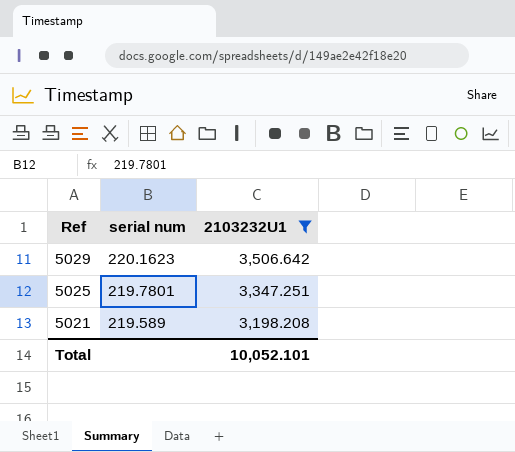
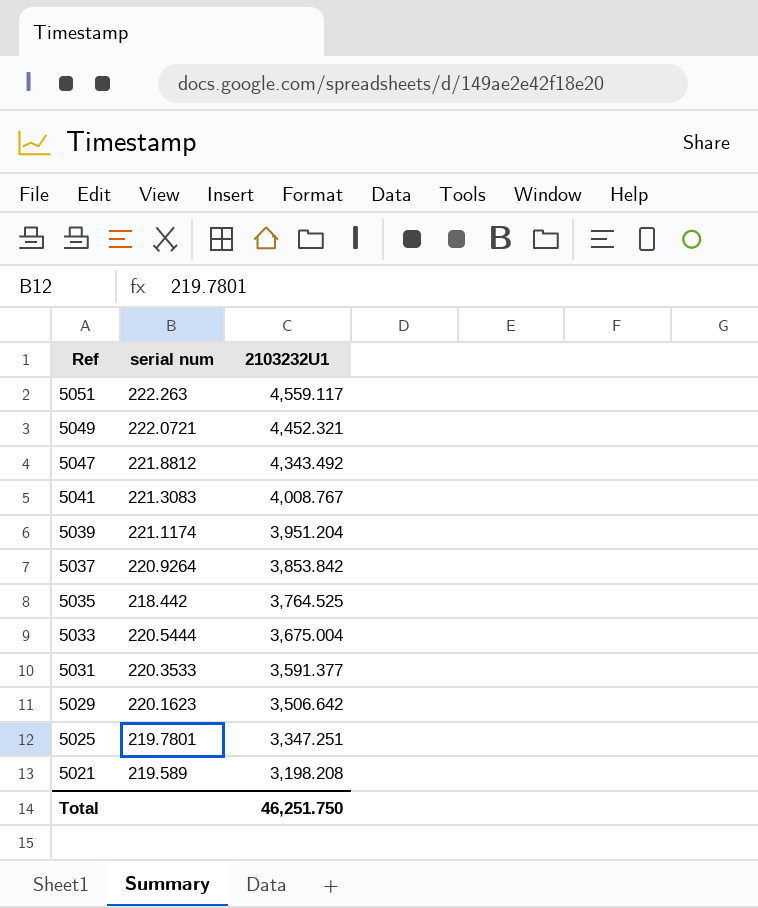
filter: 2103232U1 <= 3,506.642 -> none
Total | 2103232U1: 10,052.101 -> 46,251.750

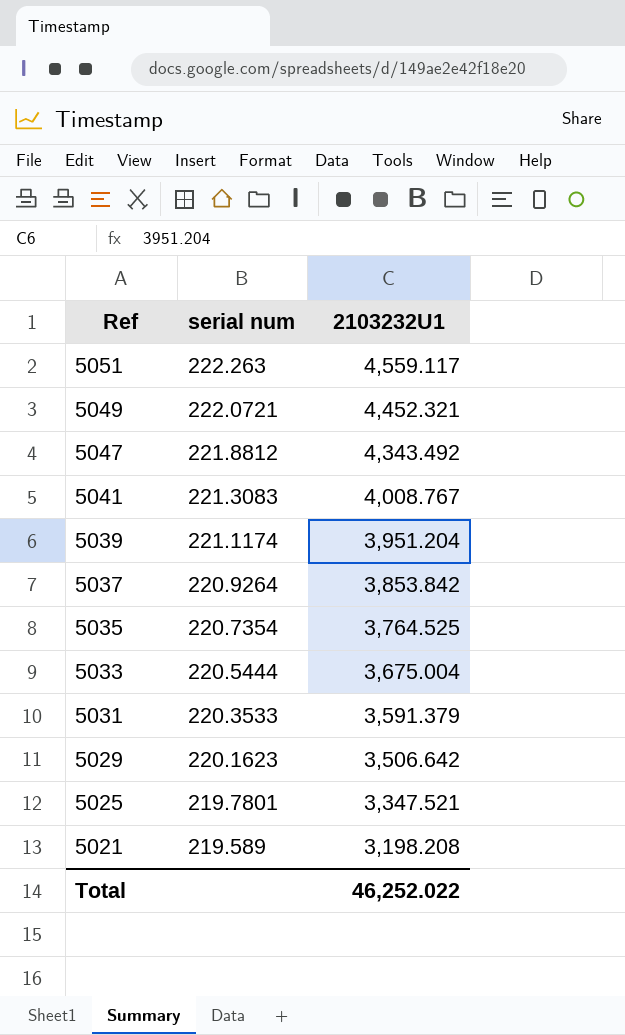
5035 | serial num: 218.442 -> 220.7354
5031 | 2103232U1: 3,591.377 -> 3,591.379
5025 | 2103232U1: 3,347.251 -> 3,347.521
Total | 2103232U1: 46,251.750 -> 46,252.022

